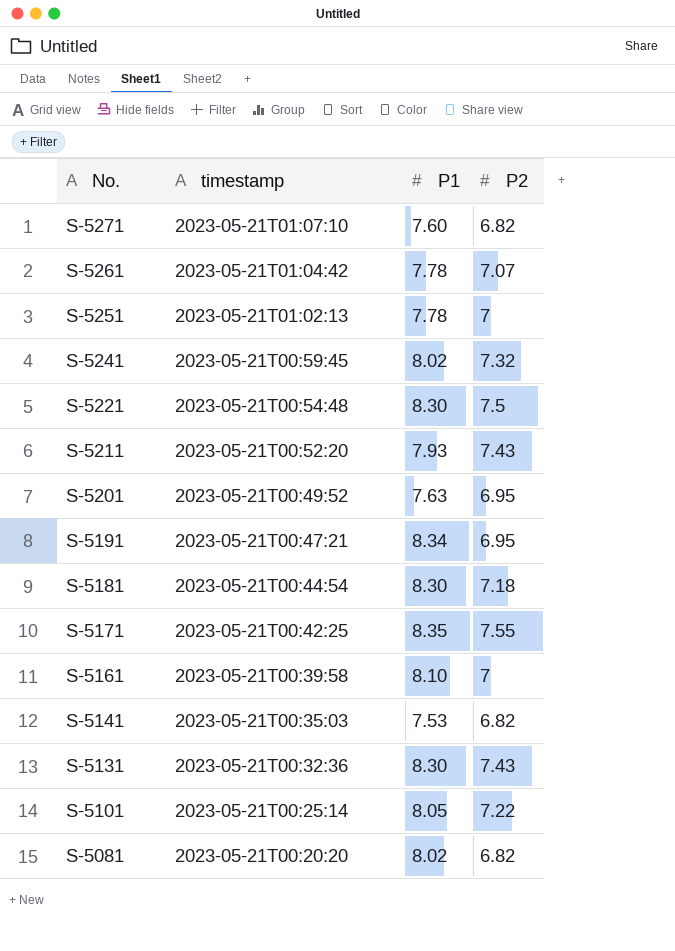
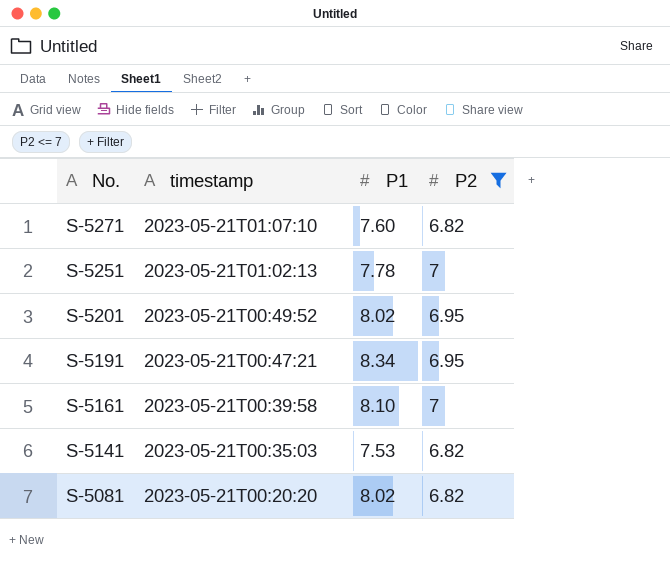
filter: none -> P2 <= 7
S-5201 | P1: 7.63 -> 8.02

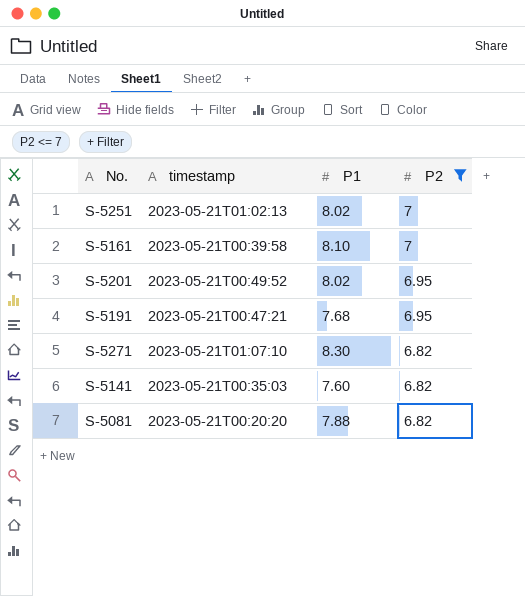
row order: No. descending -> P2 descending
S-5251 | P1: 7.78 -> 8.02
S-5191 | P1: 8.34 -> 7.68
S-5271 | P1: 7.60 -> 8.30
S-5141 | P1: 7.53 -> 7.60
S-5081 | P1: 8.02 -> 7.88

